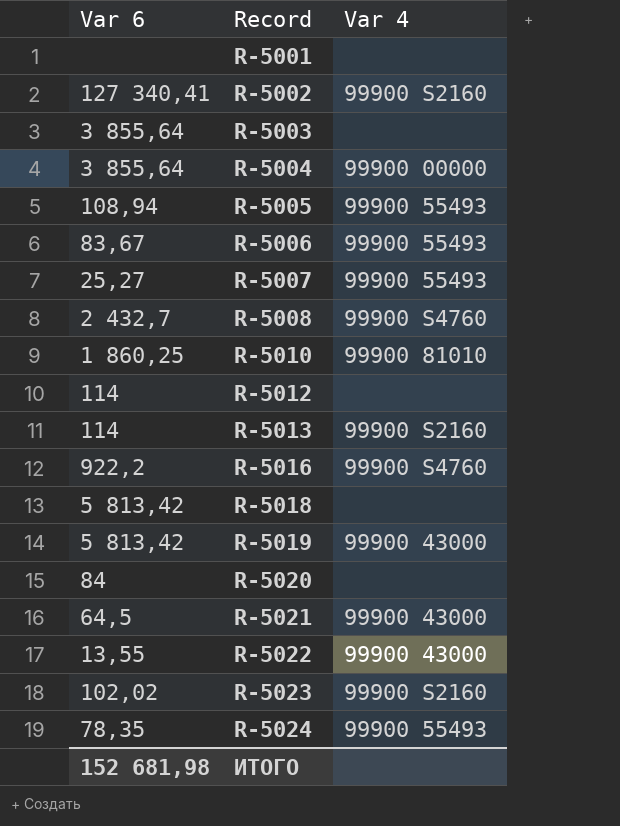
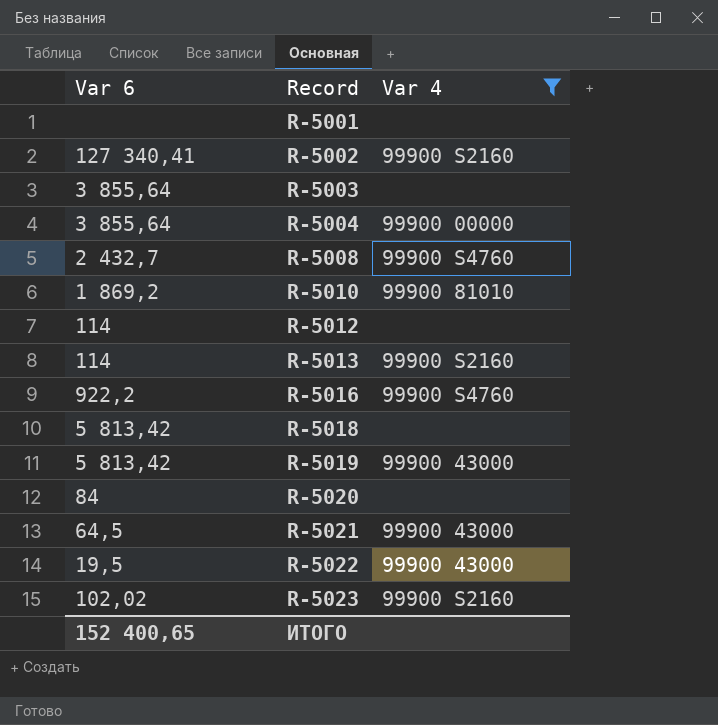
filter: none -> Var 4 != 99900 55493
R-5010 | Var 6: 1 860,25 -> 1 869,2
R-5022 | Var 6: 13,55 -> 19,5
ИТОГО | Var 6: 152 681,98 -> 152 400,65

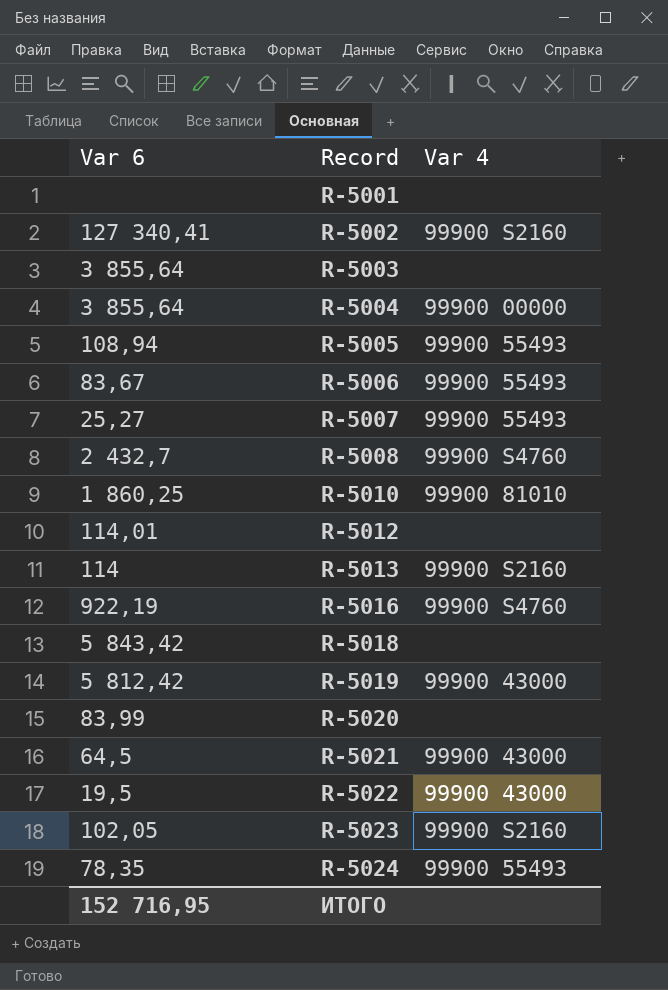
filter: Var 4 != 99900 55493 -> none
R-5010 | Var 6: 1 869,2 -> 1 860,25
R-5012 | Var 6: 114 -> 114,01
R-5016 | Var 6: 922,2 -> 922,19
R-5018 | Var 6: 5 813,42 -> 5 843,42
R-5019 | Var 6: 5 813,42 -> 5 812,42
R-5020 | Var 6: 84 -> 83,99
R-5023 | Var 6: 102,02 -> 102,05
ИТОГО | Var 6: 152 400,65 -> 152 716,95

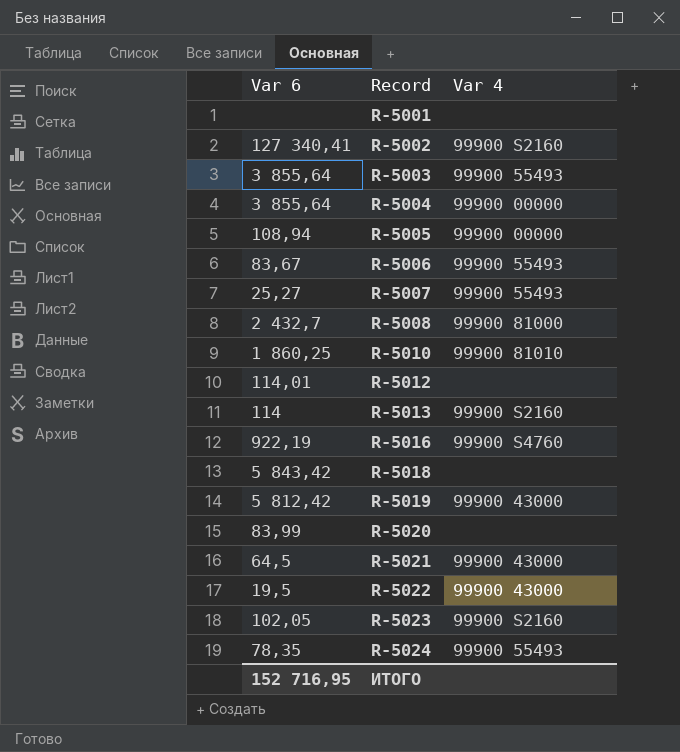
R-5003 | Var 4: none -> 99900 55493
R-5005 | Var 4: 99900 55493 -> 99900 00000
R-5008 | Var 4: 99900 S4760 -> 99900 81000

